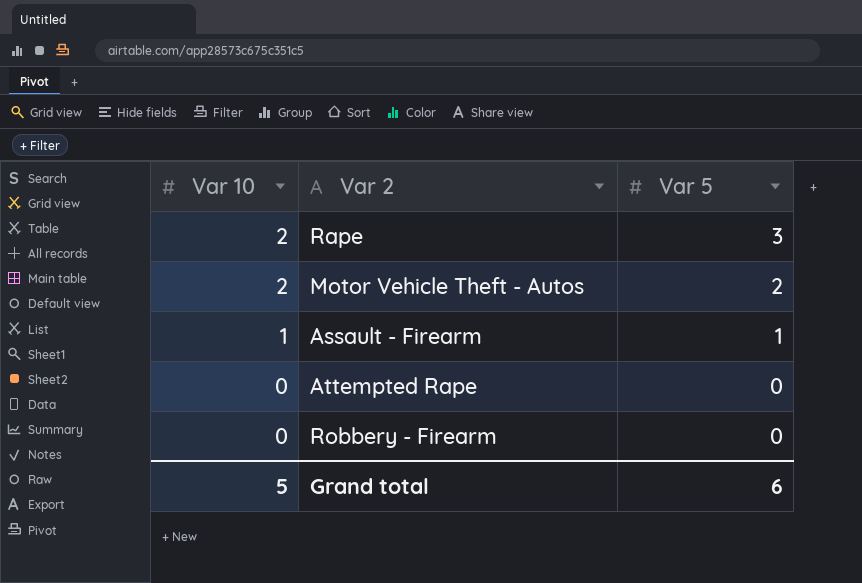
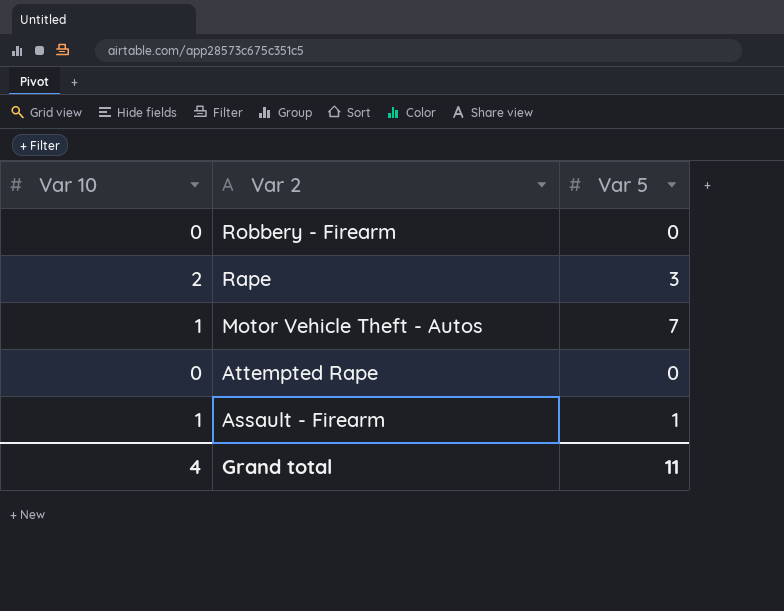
row order: Var 10 descending -> Var 2 descending
Motor Vehicle Theft - Autos | Var 10: 2 -> 1
Motor Vehicle Theft - Autos | Var 5: 2 -> 7
Grand total | Var 10: 5 -> 4
Grand total | Var 5: 6 -> 11

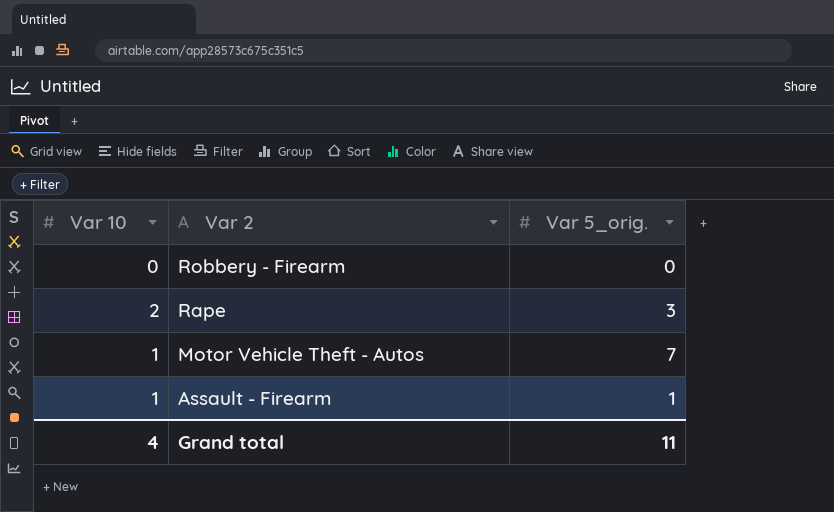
column name: Var 5 -> Var 5_orig.
row Attempted Rape: 0 | 0 -> none

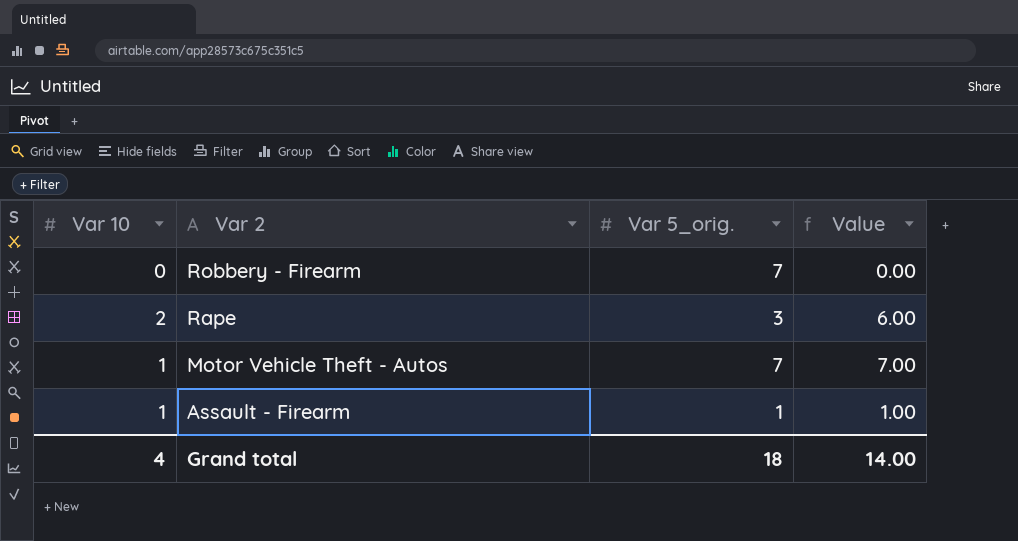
column Value | formula: none -> [Var 10] * [Var 5_orig.]
Robbery - Firearm | Var 5_orig.: 0 -> 7
Grand total | Var 5_orig.: 11 -> 18

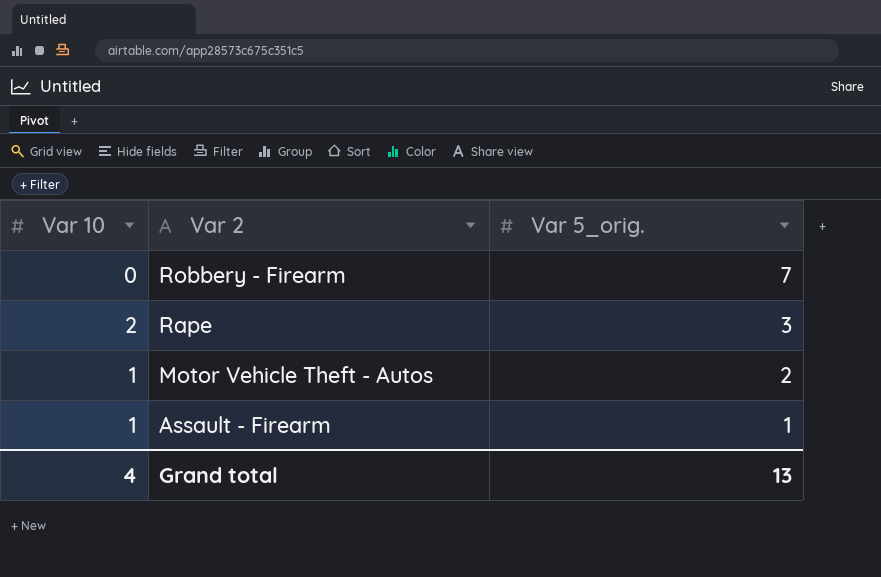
column Value | formula: [Var 10] * [Var 5_orig.] -> none
Motor Vehicle Theft - Autos | Var 5_orig.: 7 -> 2
Grand total | Var 5_orig.: 18 -> 13

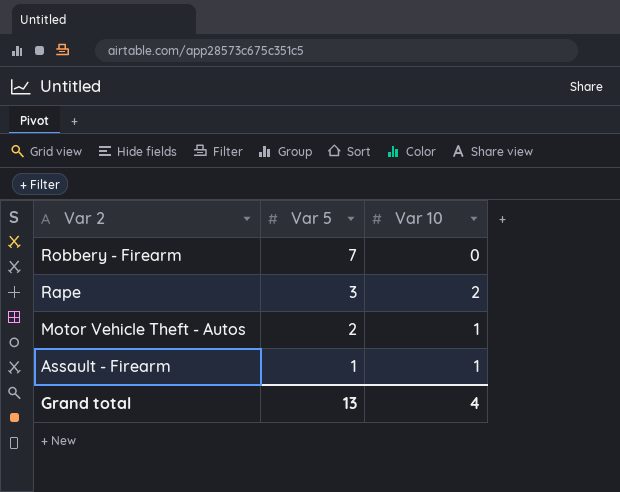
column name: Var 5_orig. -> Var 5
column Var 10 | position: 1 -> 3

